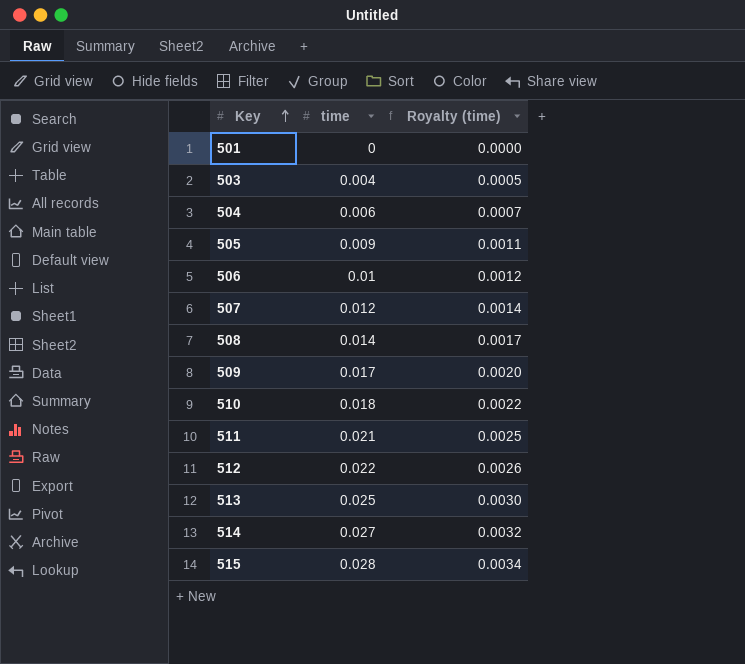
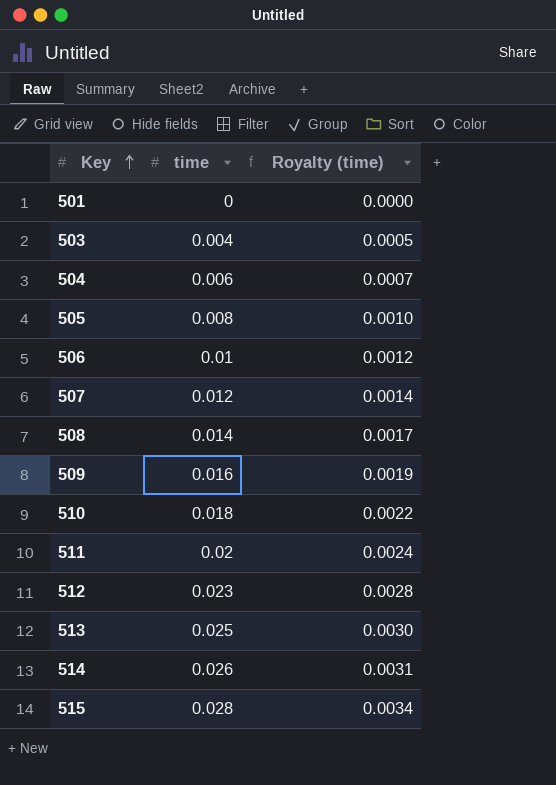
505 | time: 0.009 -> 0.008
505 | Royalty (time): 0.0011 -> 0.0010
509 | time: 0.017 -> 0.016
509 | Royalty (time): 0.0020 -> 0.0019
511 | time: 0.021 -> 0.02
511 | Royalty (time): 0.0025 -> 0.0024
512 | time: 0.022 -> 0.023
512 | Royalty (time): 0.0026 -> 0.0028
514 | time: 0.027 -> 0.026
514 | Royalty (time): 0.0032 -> 0.0031

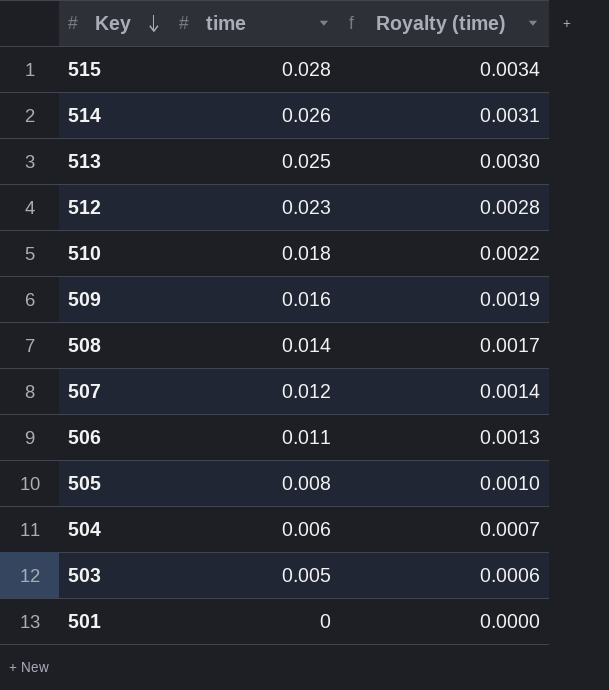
row order: Key ascending -> Key descending
row 511: 0.02 | 0.0024 -> none
506 | time: 0.01 -> 0.011
506 | Royalty (time): 0.0012 -> 0.0013
503 | time: 0.004 -> 0.005
503 | Royalty (time): 0.0005 -> 0.0006

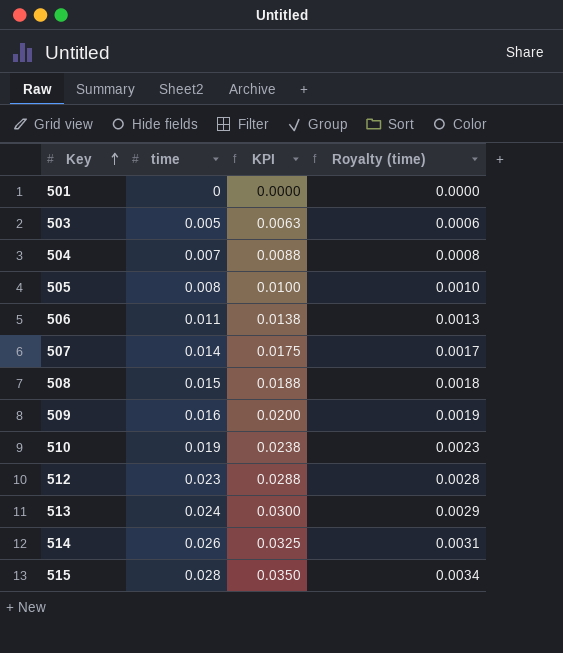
row order: Key descending -> Key ascending
column KPI | formula: none -> [time] * 1.25
504 | time: 0.006 -> 0.007
504 | Royalty (time): 0.0007 -> 0.0008
507 | time: 0.012 -> 0.014
507 | Royalty (time): 0.0014 -> 0.0017
508 | time: 0.014 -> 0.015
508 | Royalty (time): 0.0017 -> 0.0018
510 | time: 0.018 -> 0.019
510 | Royalty (time): 0.0022 -> 0.0023
513 | time: 0.025 -> 0.024
513 | Royalty (time): 0.0030 -> 0.0029

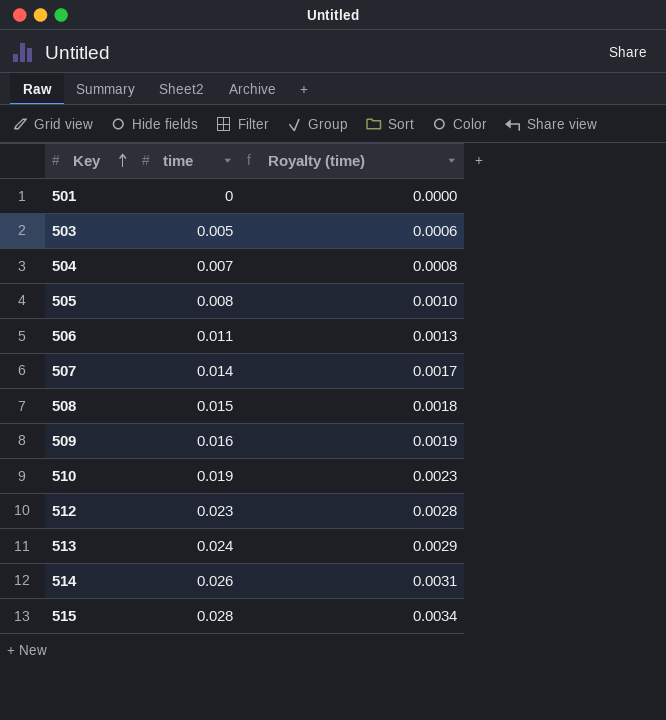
column KPI | formula: [time] * 1.25 -> none

